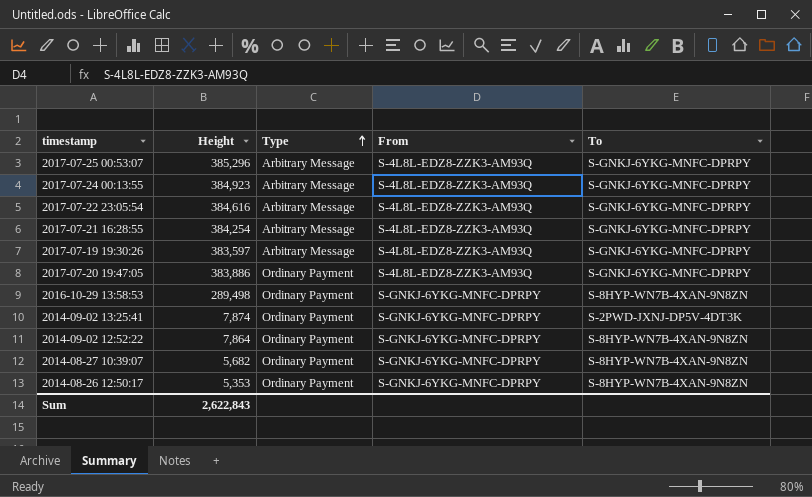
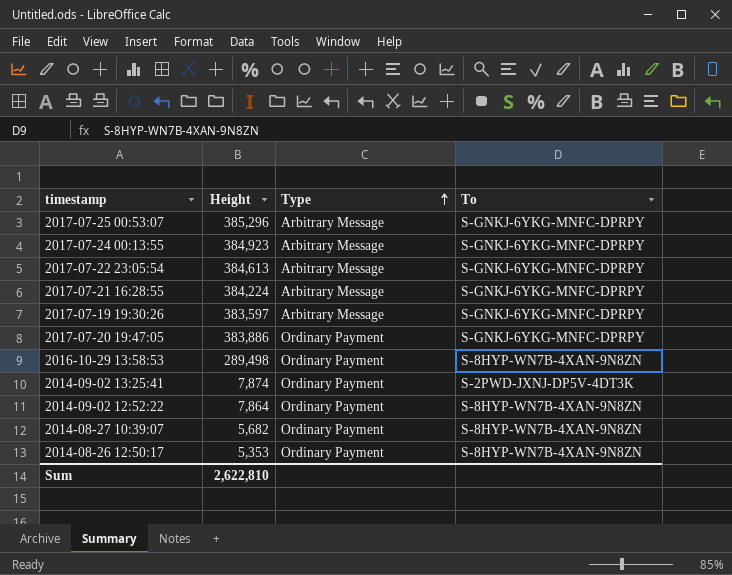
column From | position: 4 -> none
2017-07-22 23:05:54 | Height: 384,616 -> 384,613
2017-07-21 16:28:55 | Height: 384,254 -> 384,224
Sum | Height: 2,622,843 -> 2,622,810

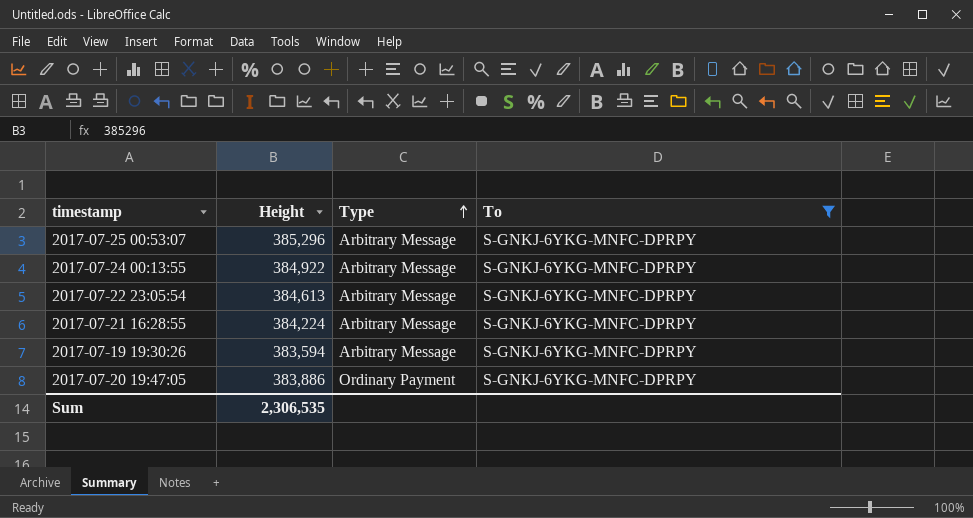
filter: none -> To = S-GNKJ-6YKG-MNFC-DPRPY
2017-07-24 00:13:55 | Height: 384,923 -> 384,922
2017-07-19 19:30:26 | Height: 383,597 -> 383,594
Sum | Height: 2,622,810 -> 2,306,535

